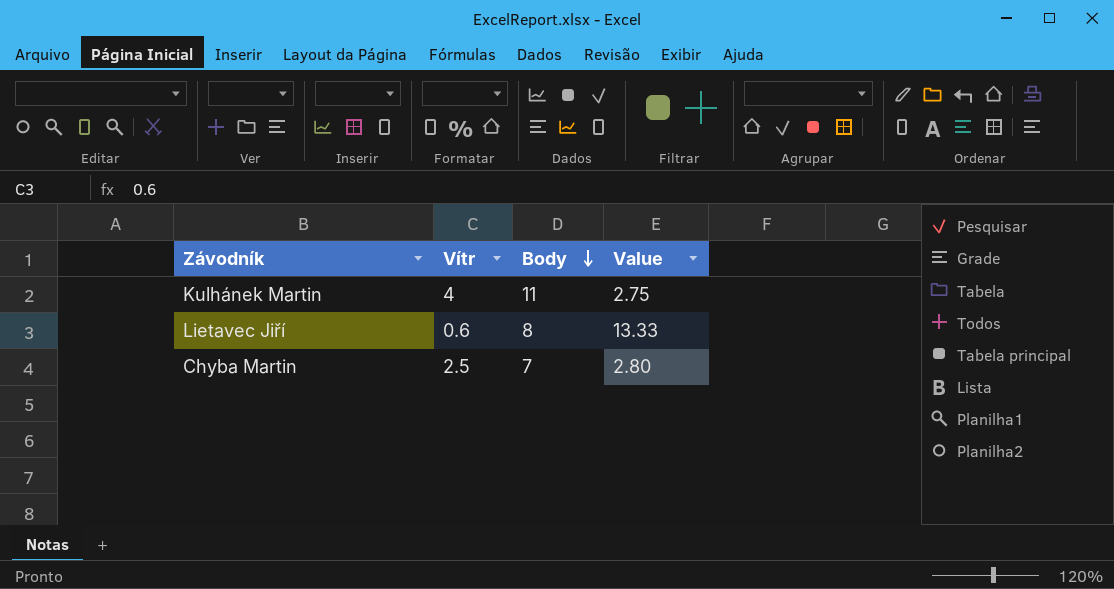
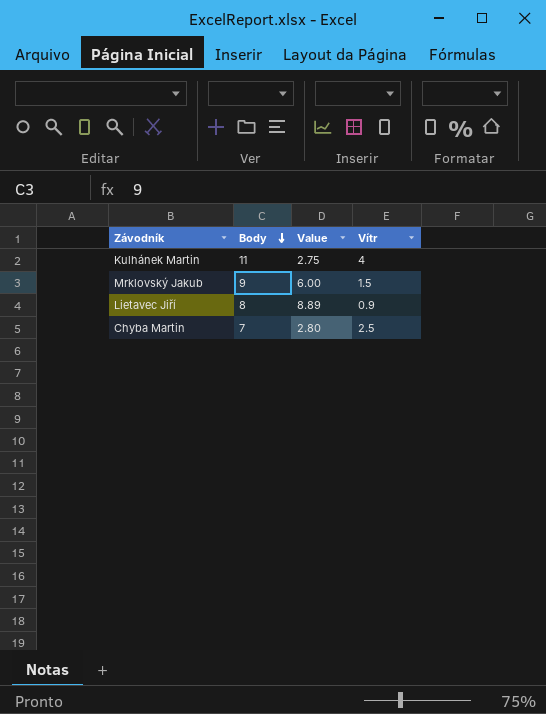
column Vítr | position: 2 -> 4
row Mrklovský Jakub: none -> 9 | 6.00 | 1.5
Lietavec Jiří | Value: 13.33 -> 8.89
Lietavec Jiří | Vítr: 0.6 -> 0.9

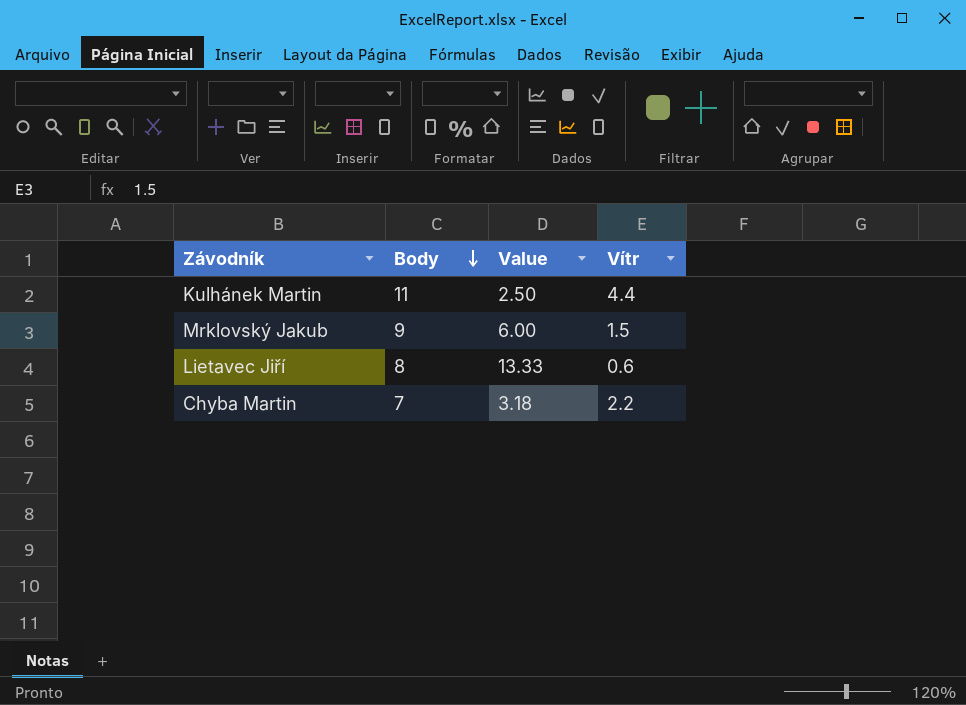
Kulhánek Martin | Value: 2.75 -> 2.50
Kulhánek Martin | Vítr: 4 -> 4.4
Lietavec Jiří | Value: 8.89 -> 13.33
Lietavec Jiří | Vítr: 0.9 -> 0.6
Chyba Martin | Value: 2.80 -> 3.18
Chyba Martin | Vítr: 2.5 -> 2.2

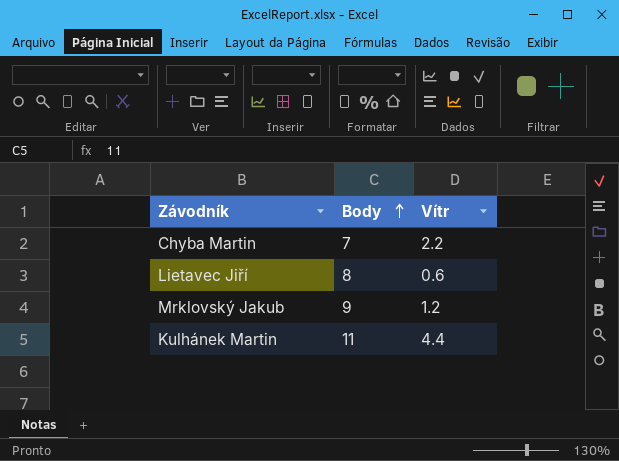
row order: Body descending -> Body ascending
column Value | formula: [Body] / [Vítr] -> none
Mrklovský Jakub | Vítr: 1.5 -> 1.2

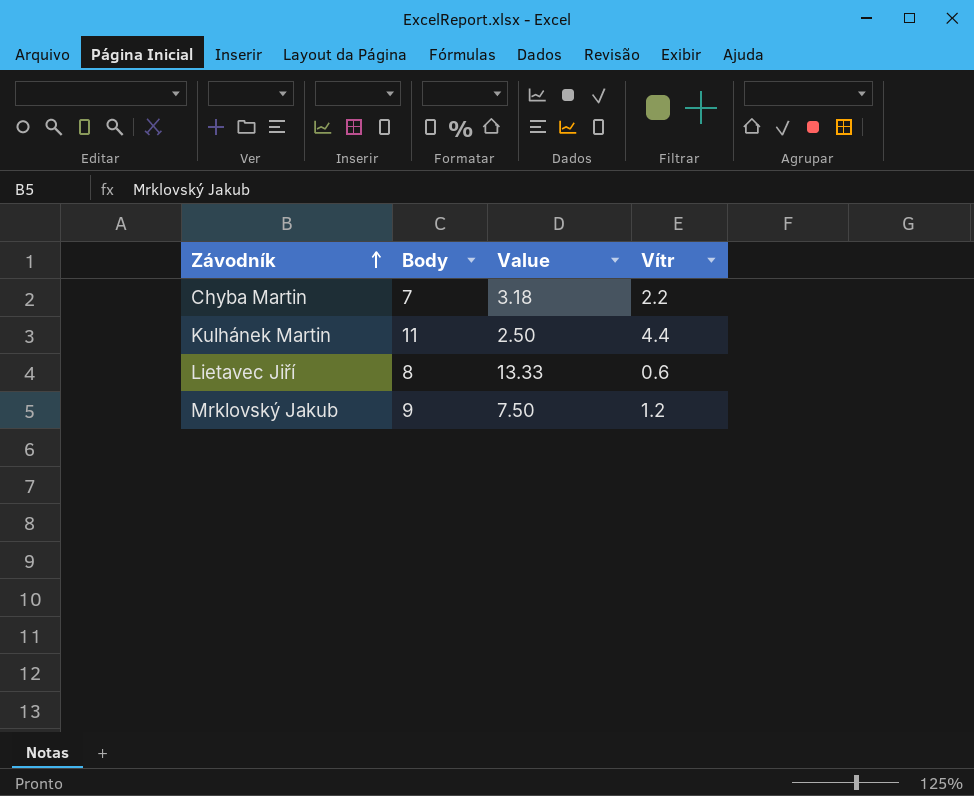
row order: Body ascending -> Závodník ascending
column Value | formula: none -> [Body] / [Vítr]

